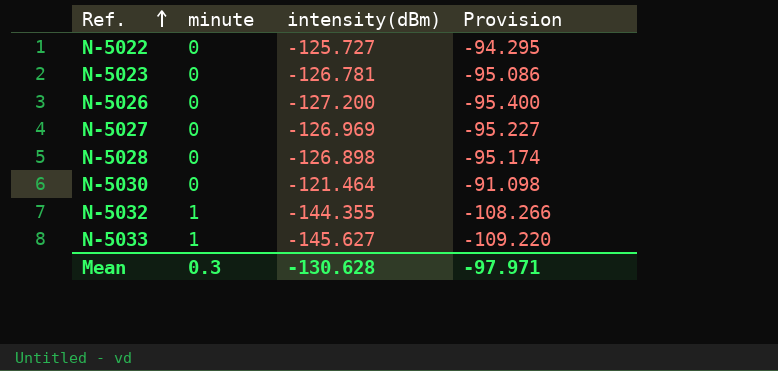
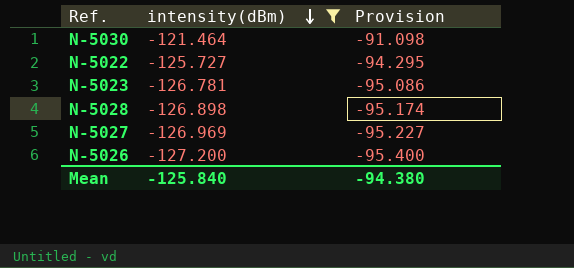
filter: none -> intensity(dBm) >= -127.200
row order: Ref. ascending -> intensity(dBm) descending
column minute | position: 2 -> none
Mean | intensity(dBm): -130.628 -> -125.840
Mean | Provision: -97.971 -> -94.380

